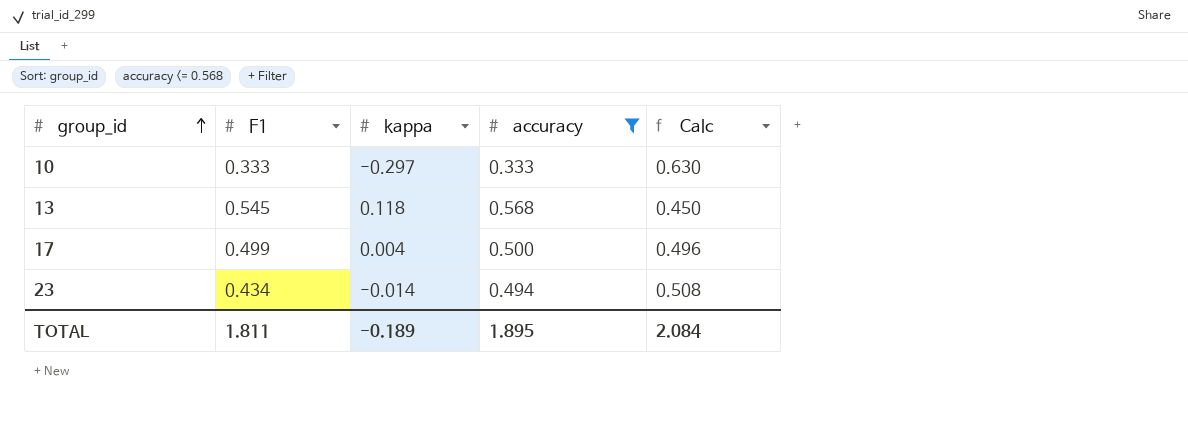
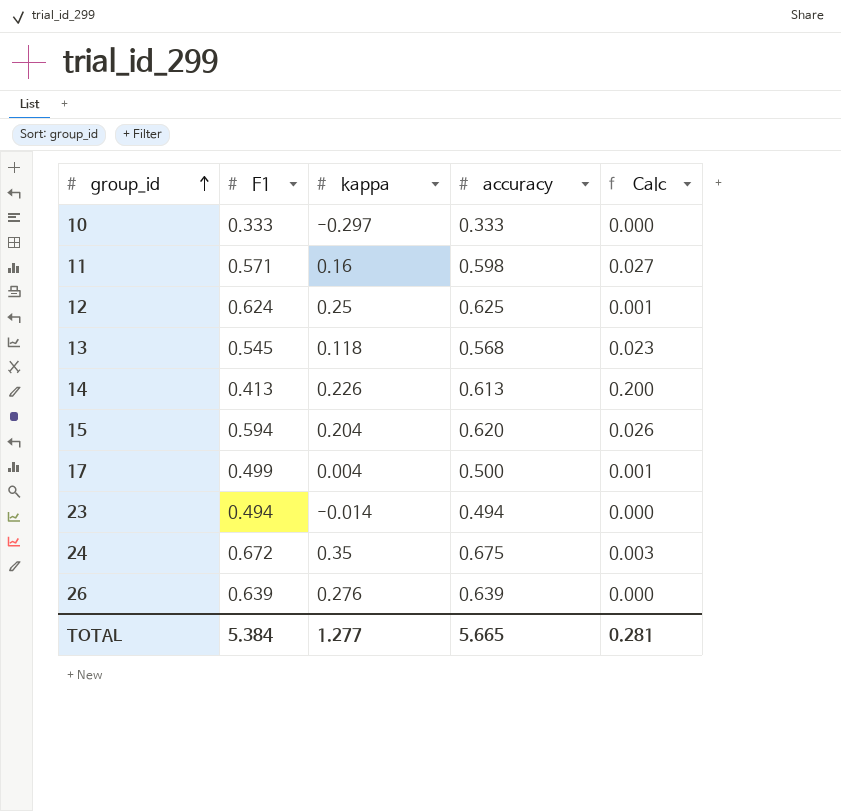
filter: accuracy <= 0.568 -> none
column Calc | formula: [accuracy] - [kappa] -> [accuracy] - [F1]
23 | F1: 0.434 -> 0.494
TOTAL | F1: 1.811 -> 5.384
TOTAL | kappa: -0.189 -> 1.277
TOTAL | accuracy: 1.895 -> 5.665
TOTAL | Calc: 2.084 -> 0.281

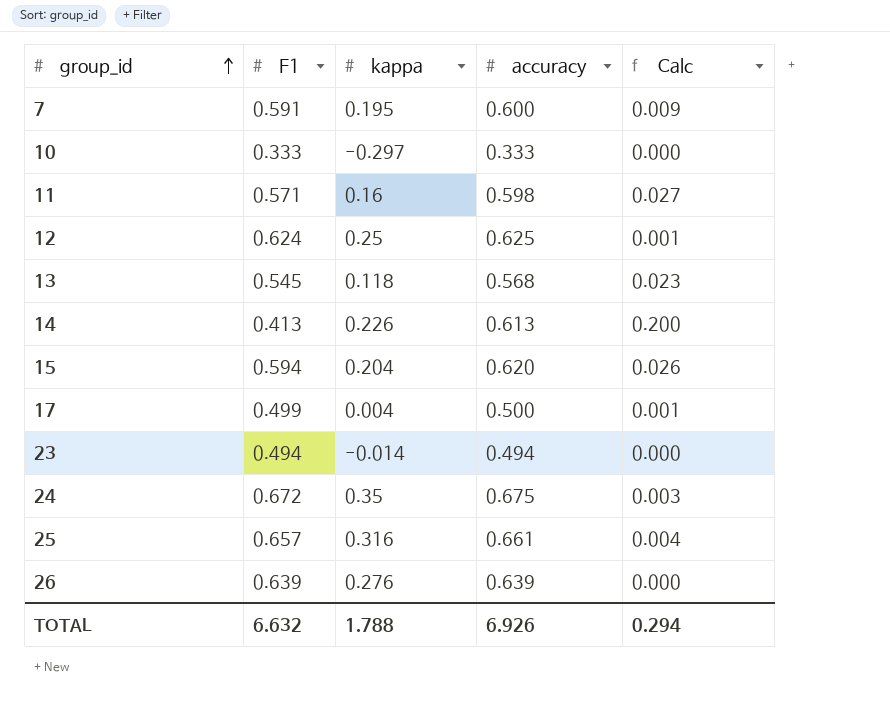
row 7: none -> 0.591 | 0.195 | 0.600 | 0.009
row 25: none -> 0.657 | 0.316 | 0.661 | 0.004
TOTAL | F1: 5.384 -> 6.632
TOTAL | kappa: 1.277 -> 1.788
TOTAL | accuracy: 5.665 -> 6.926
TOTAL | Calc: 0.281 -> 0.294

